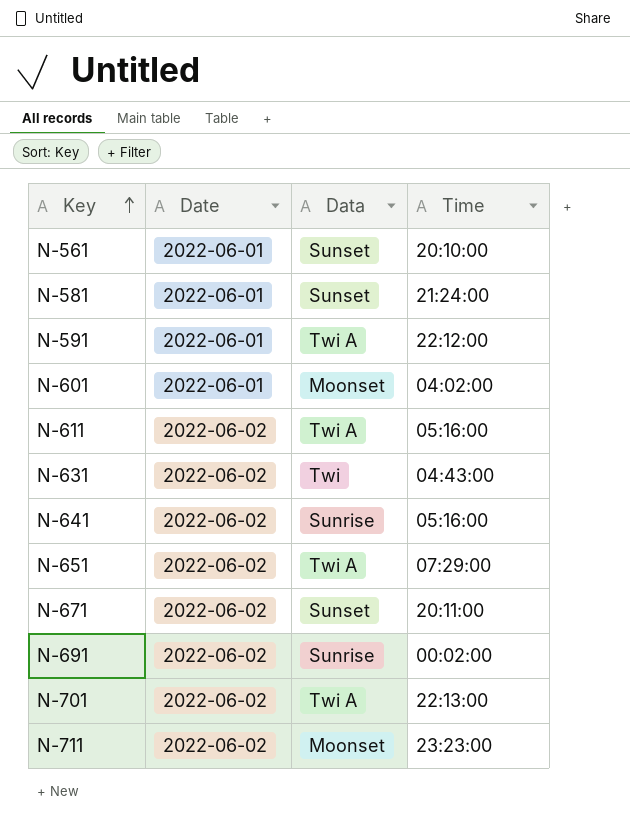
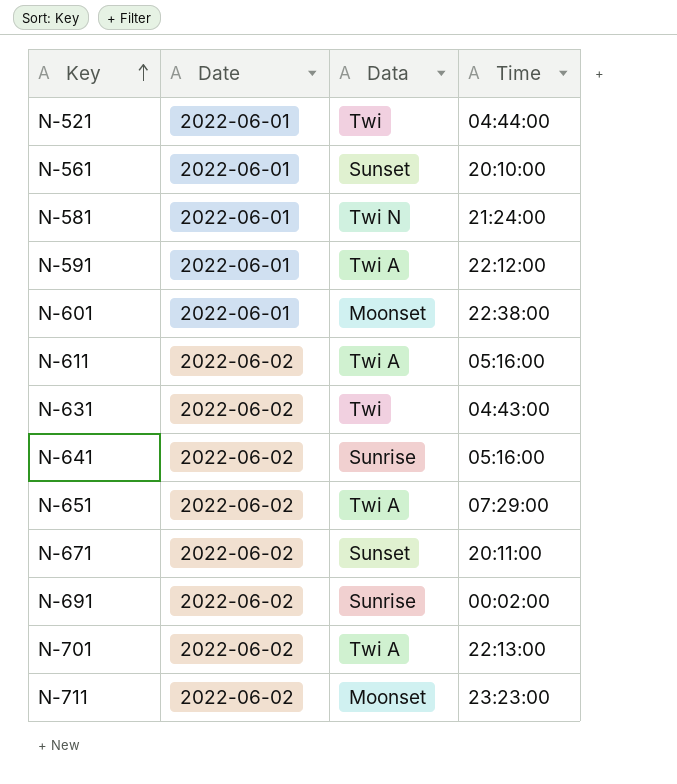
row N-521: none -> 2022-06-01 | Twi | 04:44:00
N-581 | Data: Sunset -> Twi N
N-601 | Time: 04:02:00 -> 22:38:00

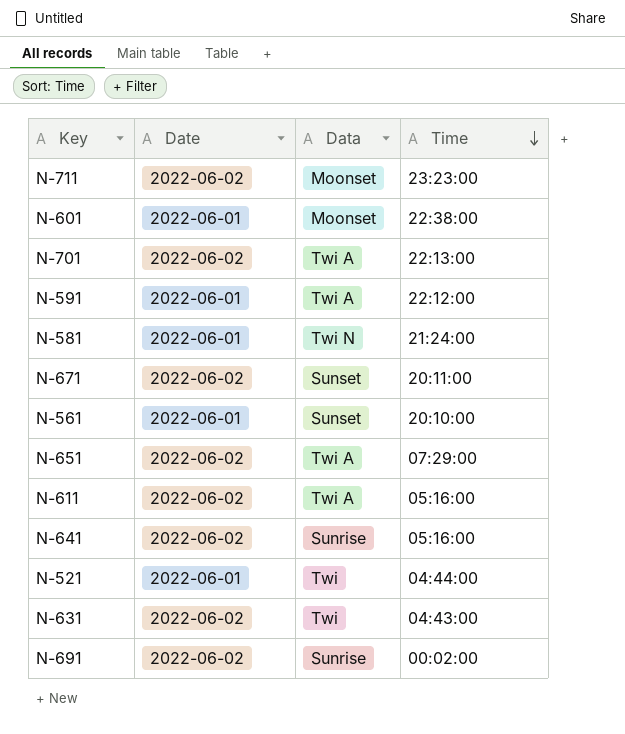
row order: Key ascending -> Time descending

